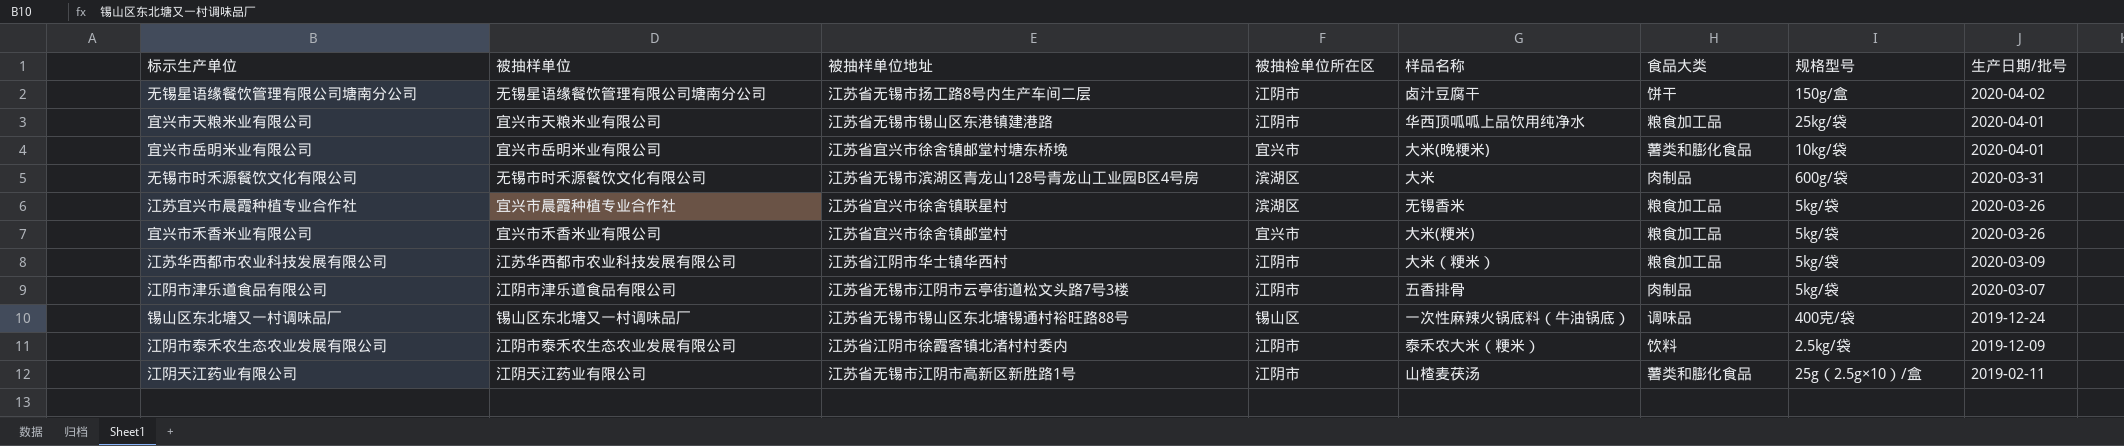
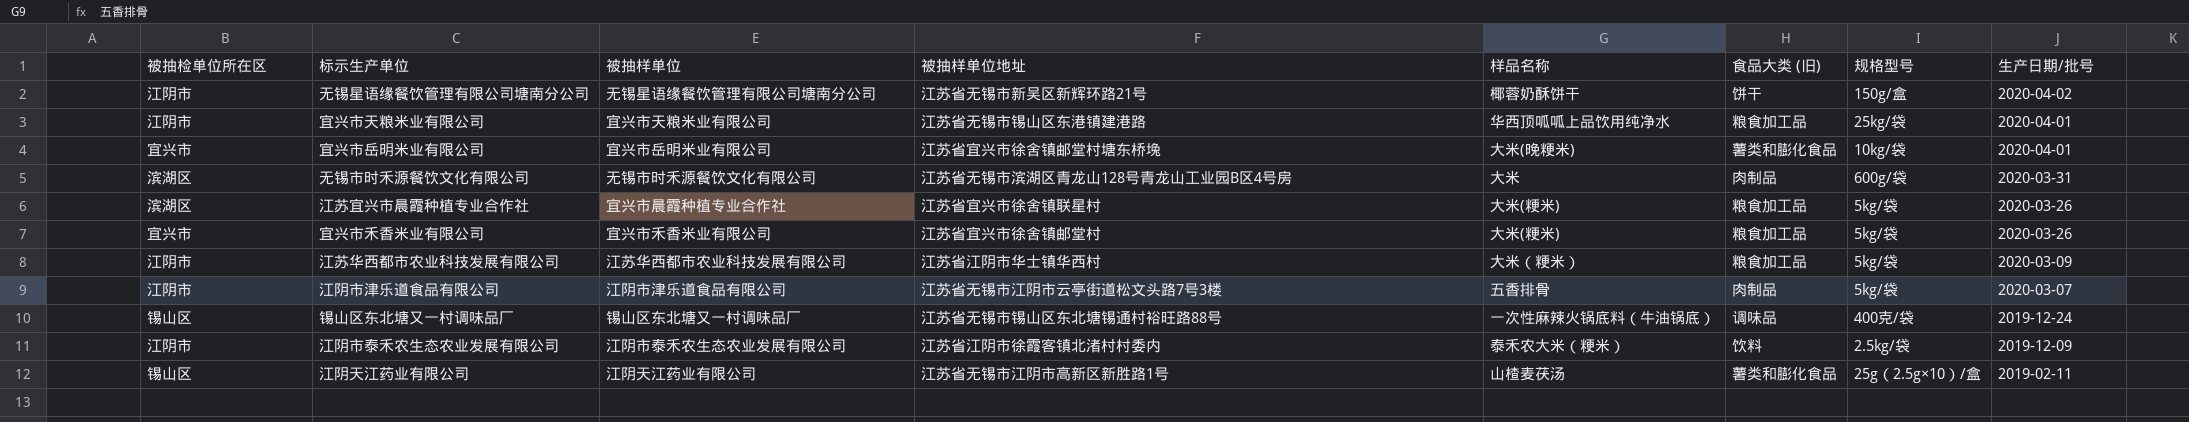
column 被抽检单位所在区 | position: 4 -> 1
column name: 食品大类 -> 食品大类 (旧)
无锡星语缘餐饮管理有限公司塘南分公司 | 被抽样单位地址: 江苏省无锡市扬工路8号内生产车间二层 -> 江苏省无锡市新吴区新辉环路21号
无锡星语缘餐饮管理有限公司塘南分公司 | 样品名称: 卤汁豆腐干 -> 椰蓉奶酥饼干
江苏宜兴市晨霞种植专业合作社 | 样品名称: 无锡香米 -> 大米(粳米)
江阴天江药业有限公司 | 被抽检单位所在区: 江阴市 -> 锡山区

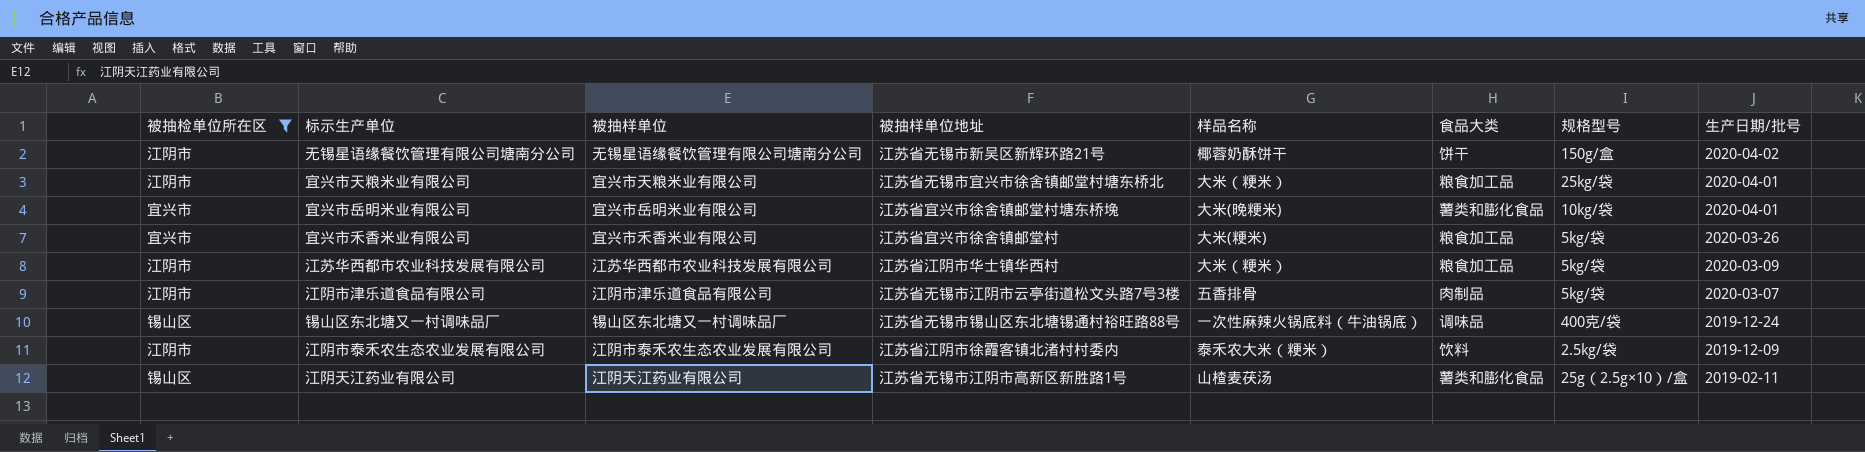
filter: none -> 被抽检单位所在区 != 滨湖区
column name: 食品大类 (旧) -> 食品大类
宜兴市天粮米业有限公司 | 被抽样单位地址: 江苏省无锡市锡山区东港镇建港路 -> 江苏省无锡市宜兴市徐舍镇邮堂村塘东桥北
宜兴市天粮米业有限公司 | 样品名称: 华西顶呱呱上品饮用纯净水 -> 大米（粳米）

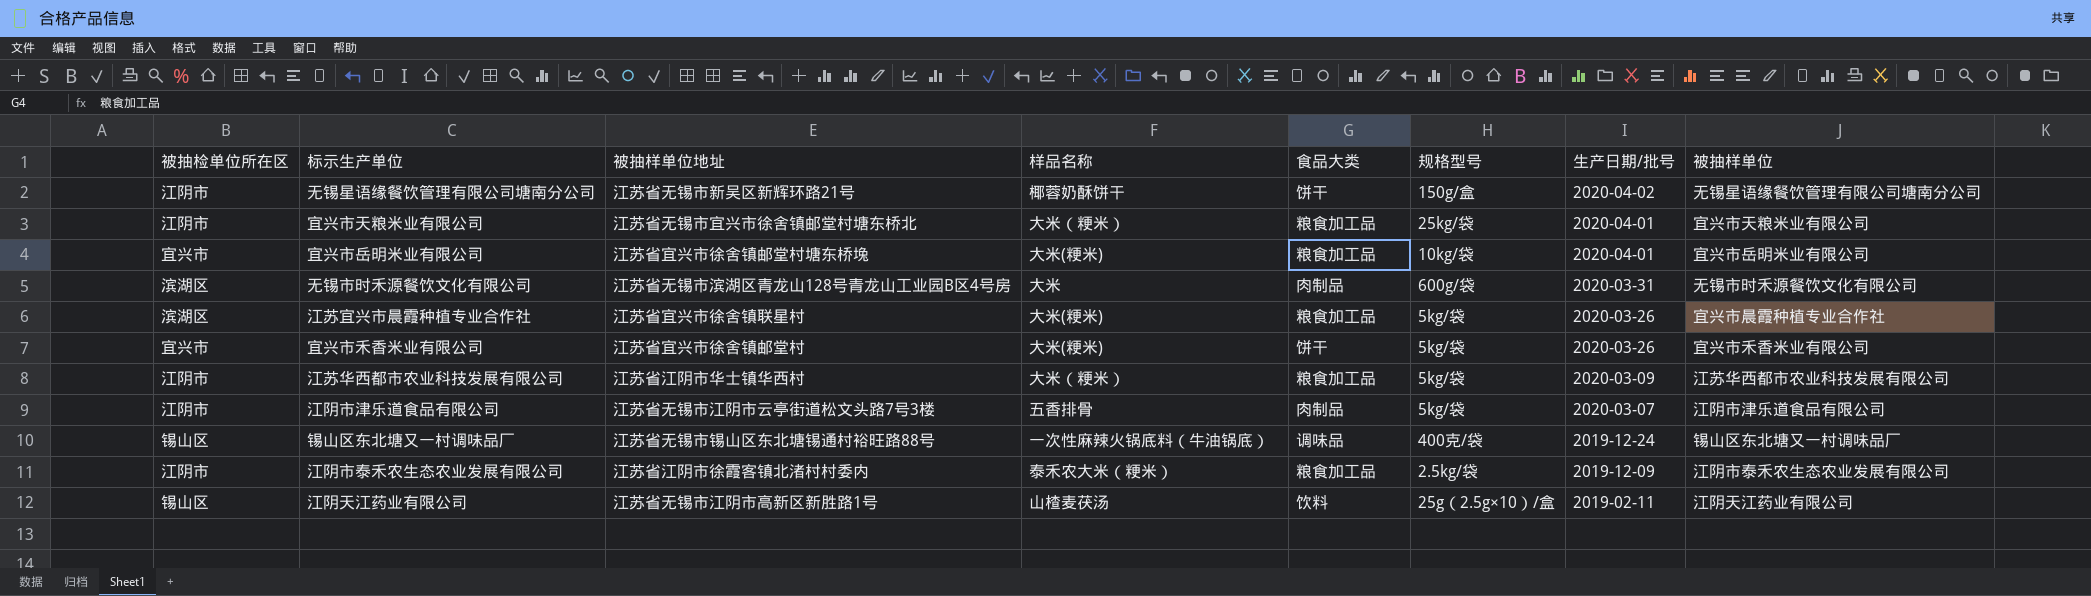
filter: 被抽检单位所在区 != 滨湖区 -> none
column 被抽样单位 | position: 3 -> 8
宜兴市岳明米业有限公司 | 样品名称: 大米(晚粳米) -> 大米(粳米)
宜兴市岳明米业有限公司 | 食品大类: 薯类和膨化食品 -> 粮食加工品
宜兴市禾香米业有限公司 | 食品大类: 粮食加工品 -> 饼干
江阴市泰禾农生态农业发展有限公司 | 食品大类: 饮料 -> 粮食加工品
江阴天江药业有限公司 | 食品大类: 薯类和膨化食品 -> 饮料

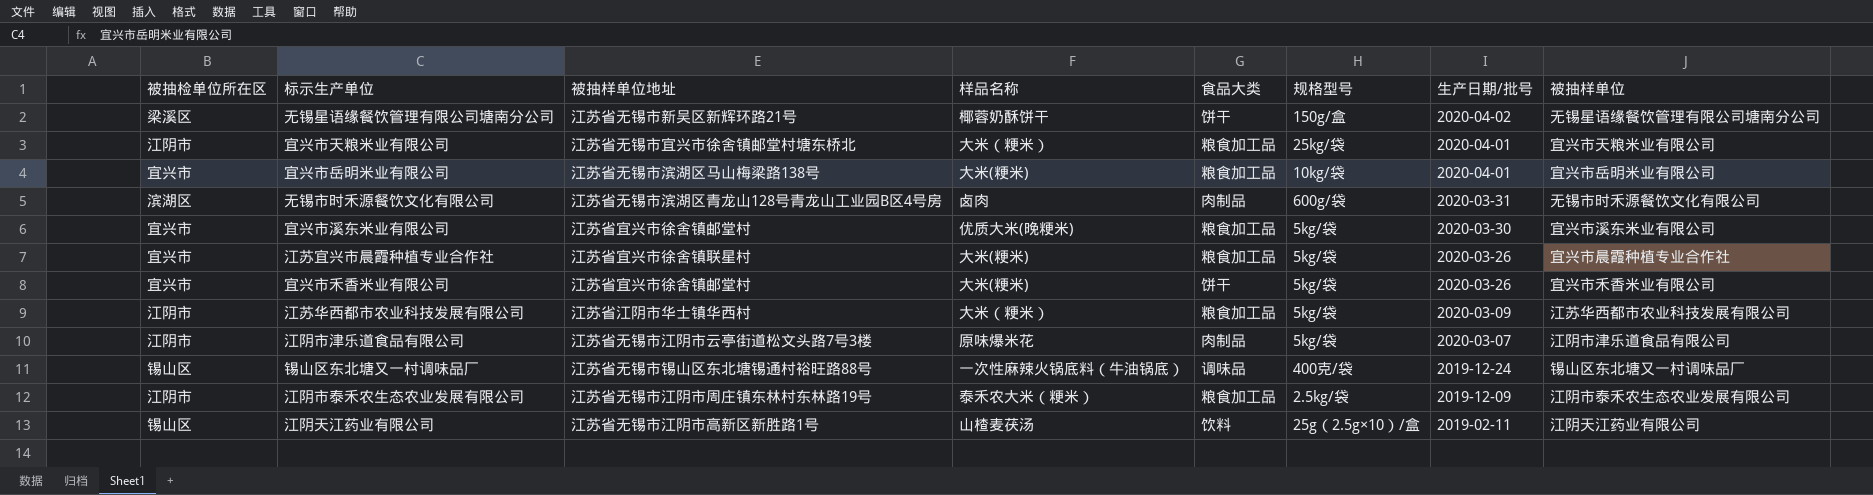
无锡星语缘餐饮管理有限公司塘南分公司 | 被抽检单位所在区: 江阴市 -> 梁溪区
宜兴市岳明米业有限公司 | 被抽样单位地址: 江苏省宜兴市徐舍镇邮堂村塘东桥堍 -> 江苏省无锡市滨湖区马山梅梁路138号
无锡市时禾源餐饮文化有限公司 | 样品名称: 大米 -> 卤肉
row 宜兴市溪东米业有限公司: none -> 宜兴市 | 江苏省宜兴市徐舍镇邮堂村 | 优质大米(晚粳米) | 粮食加工品 | 5kg/袋 | 2020-03-30 | 宜兴市溪东米业有限公司
江苏宜兴市晨霞种植专业合作社 | 被抽检单位所在区: 滨湖区 -> 宜兴市
江阴市津乐道食品有限公司 | 样品名称: 五香排骨 -> 原味爆米花
江阴市泰禾农生态农业发展有限公司 | 被抽样单位地址: 江苏省江阴市徐霞客镇北渚村村委内 -> 江苏省无锡市江阴市周庄镇东林村东林路19号

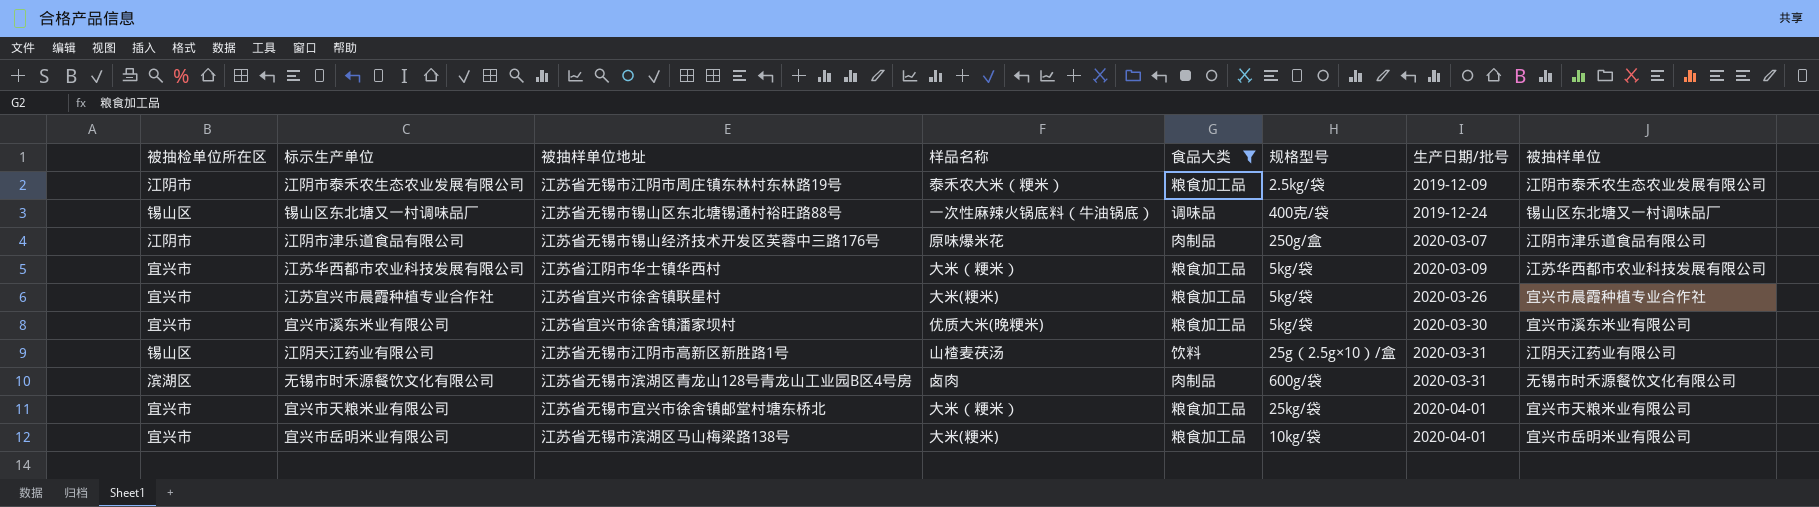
filter: none -> 食品大类 != 饼干
row order: 生产日期/批号 descending -> 生产日期/批号 ascending
江阴市津乐道食品有限公司 | 被抽样单位地址: 江苏省无锡市江阴市云亭街道松文头路7号3楼 -> 江苏省无锡市锡山经济技术开发区芙蓉中三路176号
江阴市津乐道食品有限公司 | 规格型号: 5kg/袋 -> 250g/盒
江苏华西都市农业科技发展有限公司 | 被抽检单位所在区: 江阴市 -> 宜兴市
宜兴市溪东米业有限公司 | 被抽样单位地址: 江苏省宜兴市徐舍镇邮堂村 -> 江苏省宜兴市徐舍镇潘家坝村
江阴天江药业有限公司 | 生产日期/批号: 2019-02-11 -> 2020-03-31
宜兴市天粮米业有限公司 | 被抽检单位所在区: 江阴市 -> 宜兴市

